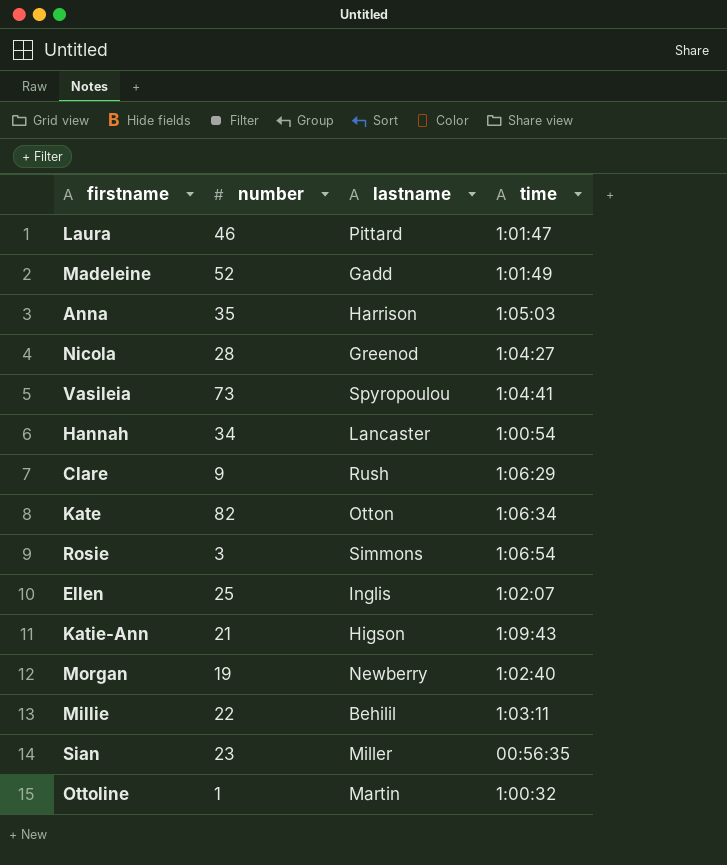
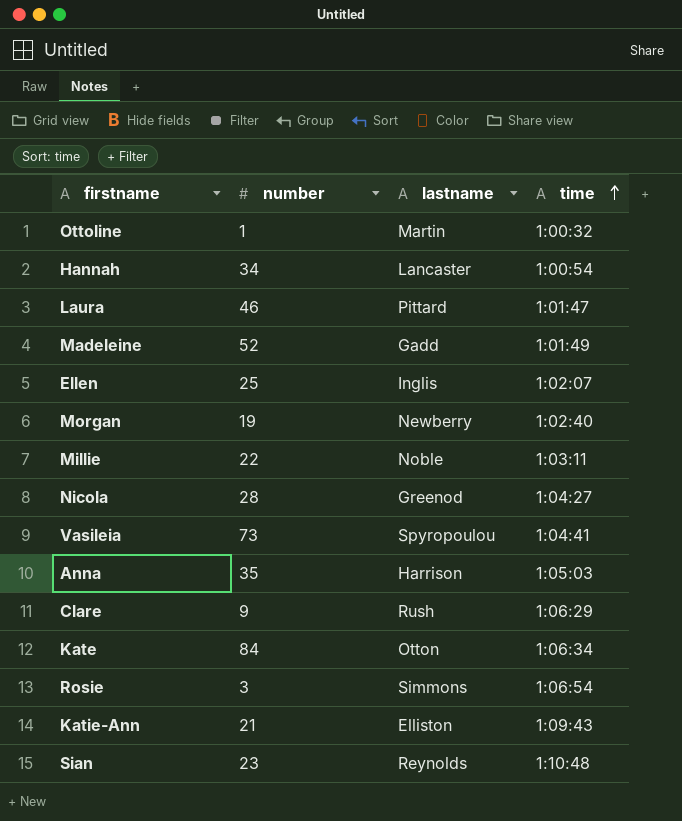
row order: none -> time ascending
Millie | lastname: Behilil -> Noble
Kate | number: 82 -> 84
Katie-Ann | lastname: Higson -> Elliston
Sian | lastname: Miller -> Reynolds
Sian | time: 00:56:35 -> 1:10:48

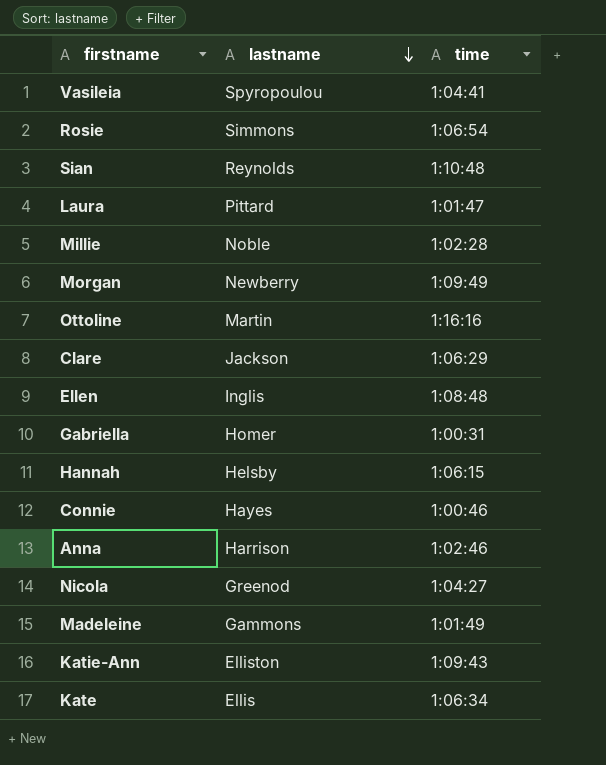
row order: time ascending -> lastname descending
column number | position: 2 -> none
Millie | time: 1:03:11 -> 1:02:28
Morgan | time: 1:02:40 -> 1:09:49
Ottoline | time: 1:00:32 -> 1:16:16
Clare | lastname: Rush -> Jackson
Ellen | time: 1:02:07 -> 1:08:48
row Gabriella: none -> Homer | 1:00:31
Hannah | lastname: Lancaster -> Helsby
Hannah | time: 1:00:54 -> 1:06:15
row Connie: none -> Hayes | 1:00:46
Anna | time: 1:05:03 -> 1:02:46
Madeleine | lastname: Gadd -> Gammons
Kate | lastname: Otton -> Ellis

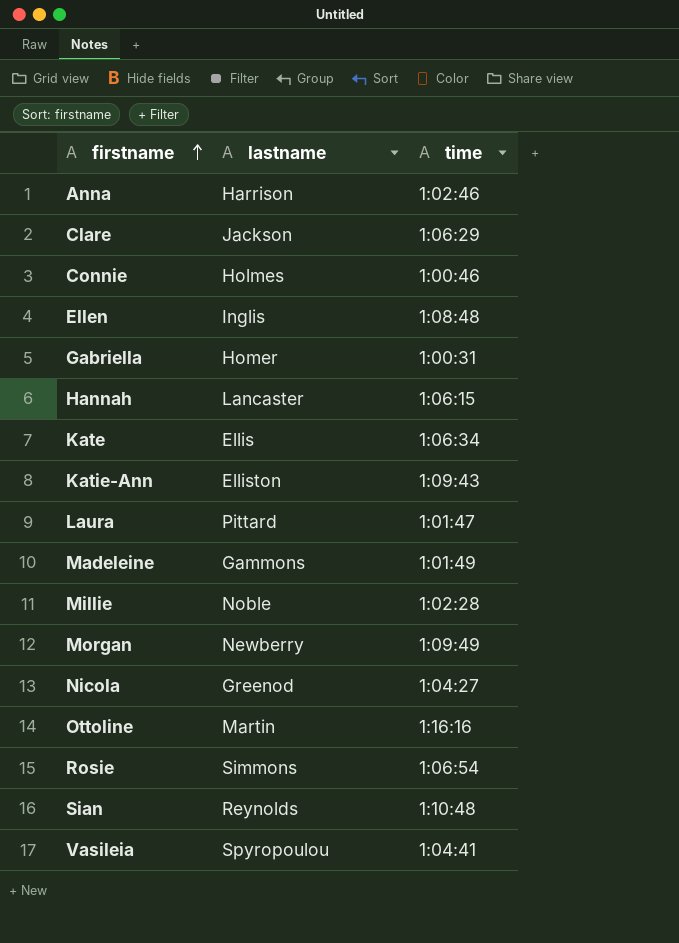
row order: lastname descending -> firstname ascending
Connie | lastname: Hayes -> Holmes
Hannah | lastname: Helsby -> Lancaster

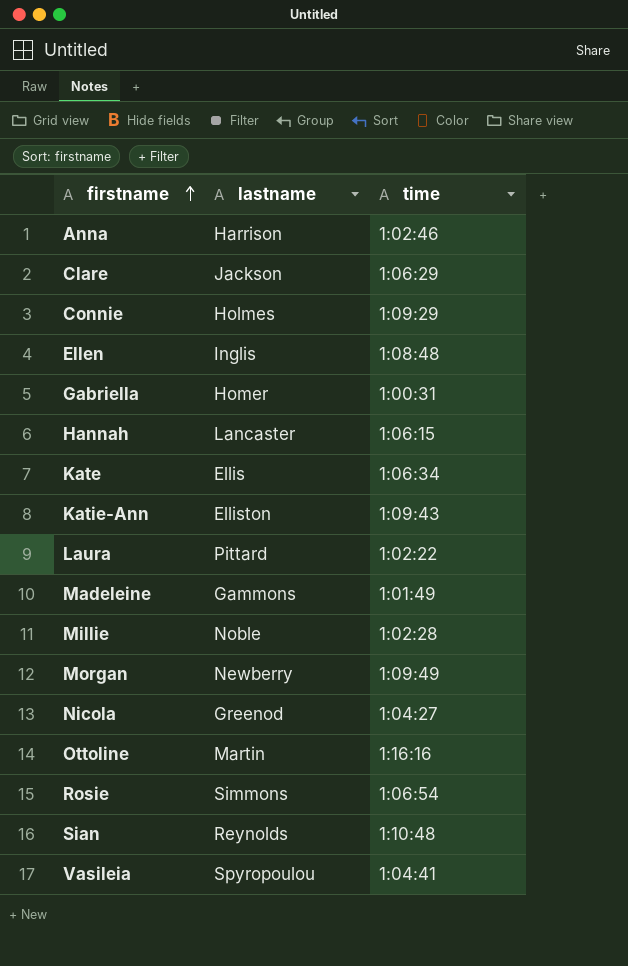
Connie | time: 1:00:46 -> 1:09:29
Laura | time: 1:01:47 -> 1:02:22

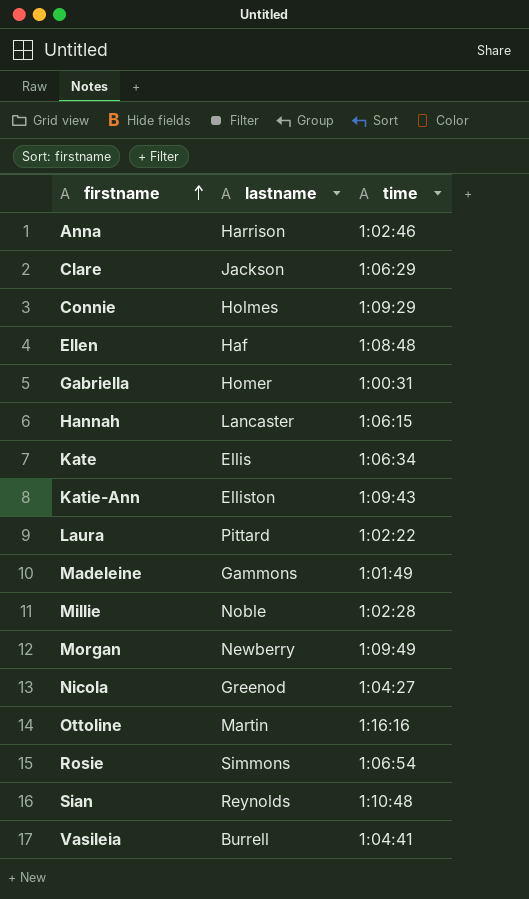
Ellen | lastname: Inglis -> Haf
Vasileia | lastname: Spyropoulou -> Burrell

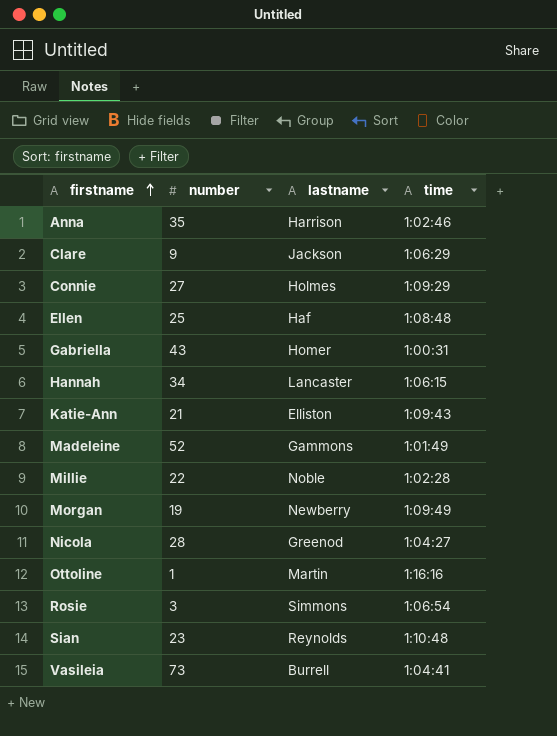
column number | position: none -> 2
row Kate: Ellis | 1:06:34 -> none
row Laura: Pittard | 1:02:22 -> none

